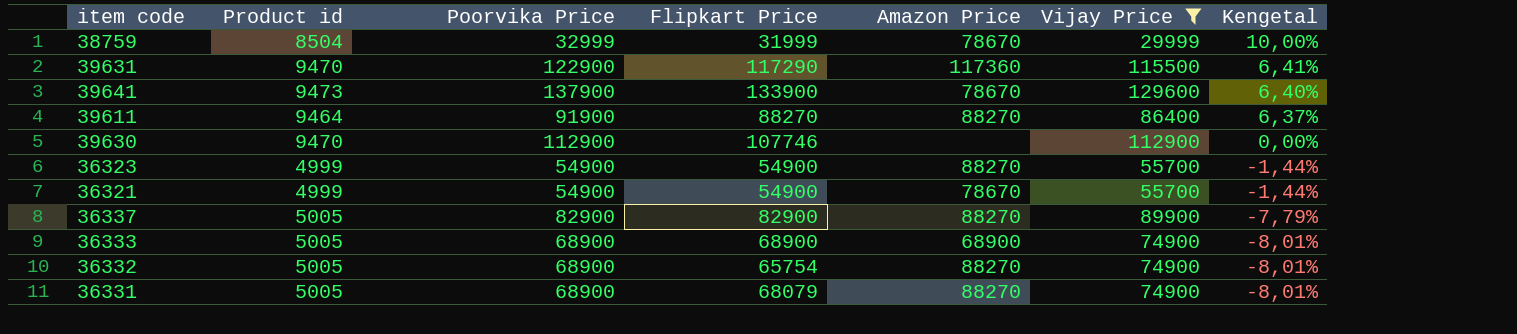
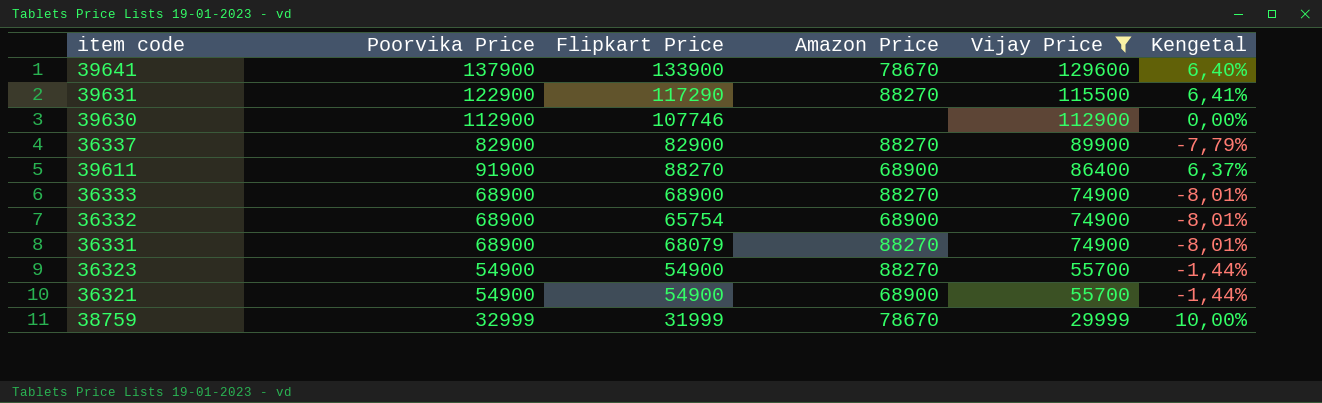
row order: Kengetal descending -> Vijay Price descending
column Product id | position: 2 -> none
39631 | Amazon Price: 117360 -> 88270
39611 | Amazon Price: 88270 -> 68900
36333 | Amazon Price: 68900 -> 88270
36332 | Amazon Price: 88270 -> 68900
36321 | Amazon Price: 78670 -> 68900

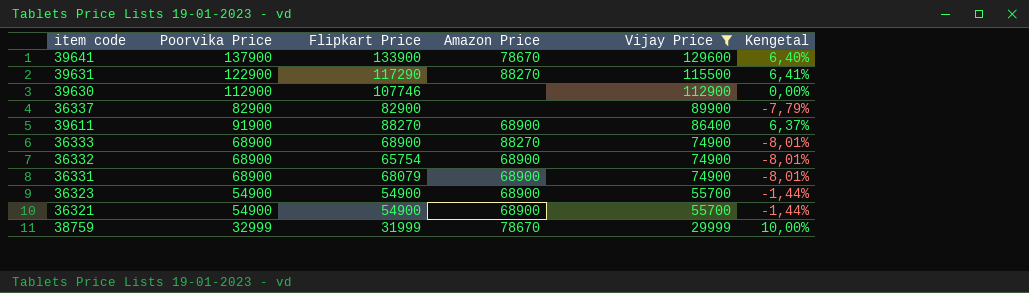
36337 | Amazon Price: 88270 -> none
36331 | Amazon Price: 88270 -> 68900
36323 | Amazon Price: 88270 -> 68900

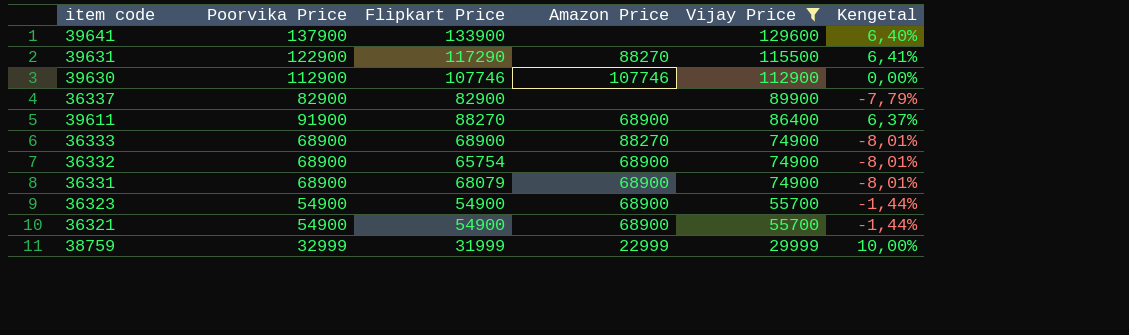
39641 | Amazon Price: 78670 -> none
39630 | Amazon Price: none -> 107746
38759 | Amazon Price: 78670 -> 22999

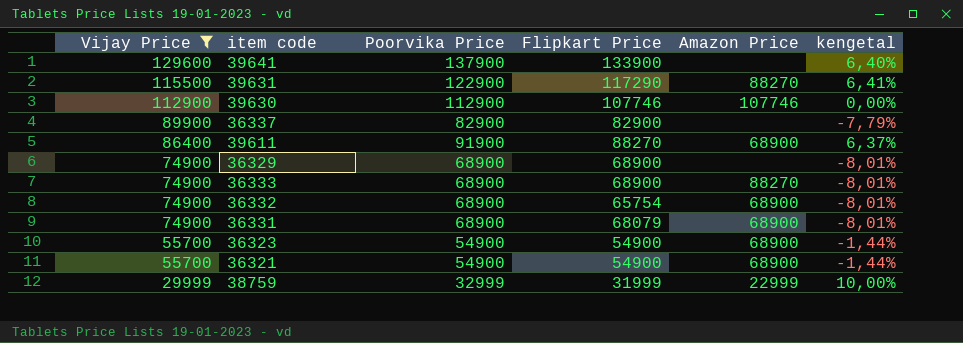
column Vijay Price | position: 5 -> 1
column name: Kengetal -> kengetal
row 36329: none -> 74900 | 68900 | 68900 | none | -8,01%

